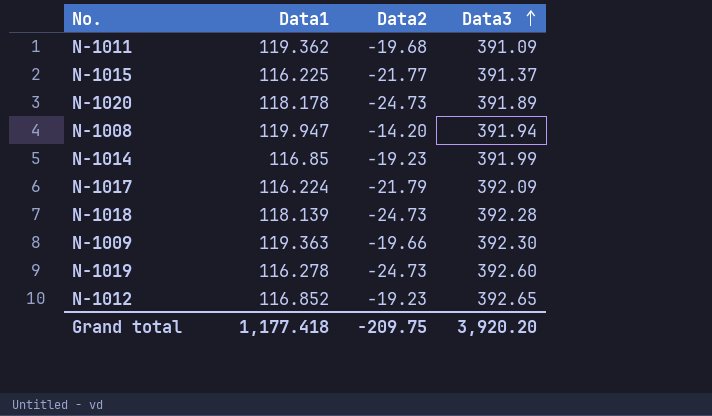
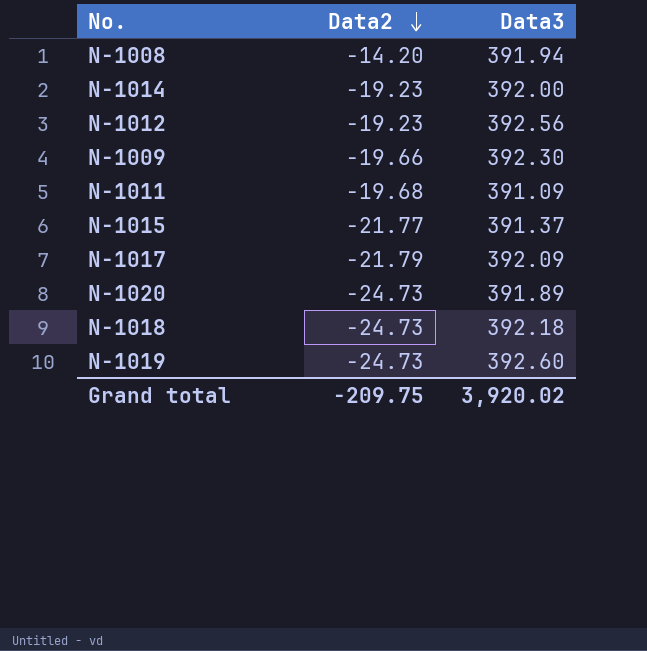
row order: Data3 ascending -> Data2 descending
column Data1 | position: 2 -> none
N-1014 | Data3: 391.99 -> 392.00
N-1012 | Data3: 392.65 -> 392.56
N-1018 | Data3: 392.28 -> 392.18
Grand total | Data3: 3,920.20 -> 3,920.02

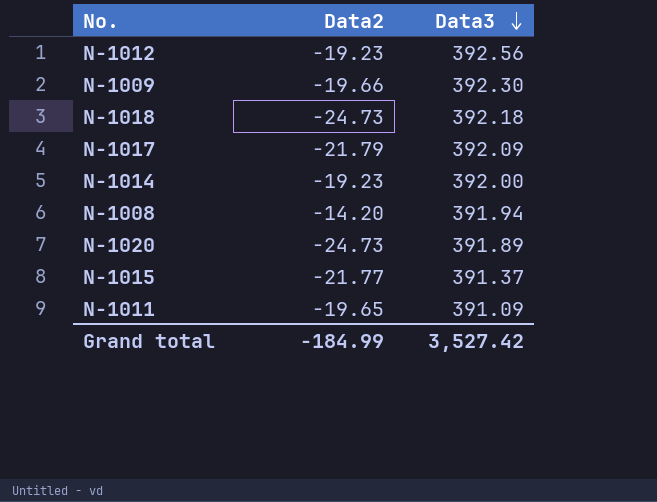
row order: Data2 descending -> Data3 descending
row N-1019: -24.73 | 392.60 -> none
N-1011 | Data2: -19.68 -> -19.65
Grand total | Data2: -209.75 -> -184.99
Grand total | Data3: 3,920.02 -> 3,527.42

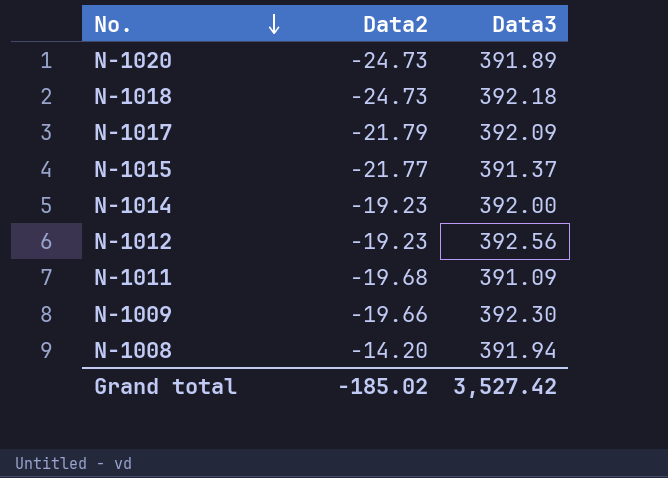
row order: Data3 descending -> No. descending
N-1011 | Data2: -19.65 -> -19.68
Grand total | Data2: -184.99 -> -185.02

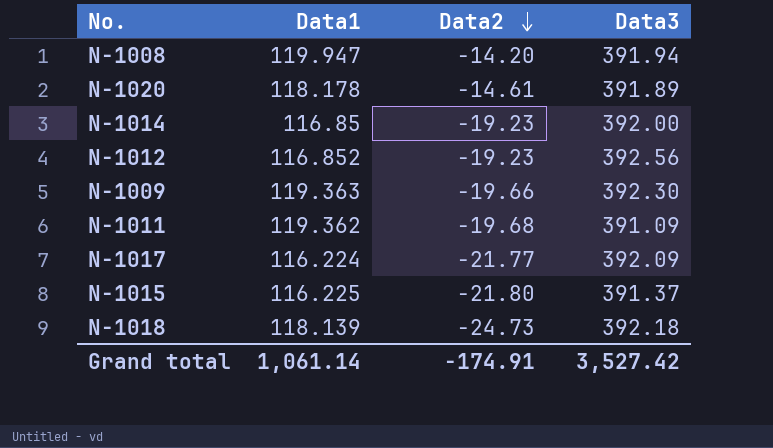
row order: No. descending -> Data2 descending
column Data1 | position: none -> 2
N-1020 | Data2: -24.73 -> -14.61
N-1017 | Data2: -21.79 -> -21.77
N-1015 | Data2: -21.77 -> -21.80
Grand total | Data2: -185.02 -> -174.91

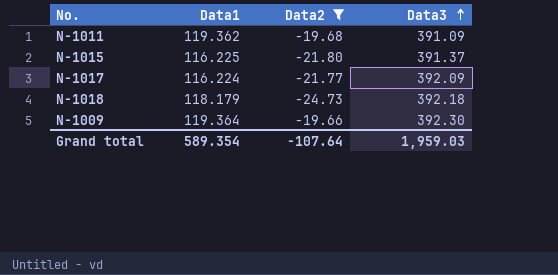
filter: none -> Data2 <= -19.66
row order: Data2 descending -> Data3 ascending
N-1018 | Data1: 118.139 -> 118.179
N-1009 | Data1: 119.363 -> 119.364
Grand total | Data1: 1,061.14 -> 589.354
Grand total | Data2: -174.91 -> -107.64
Grand total | Data3: 3,527.42 -> 1,959.03

